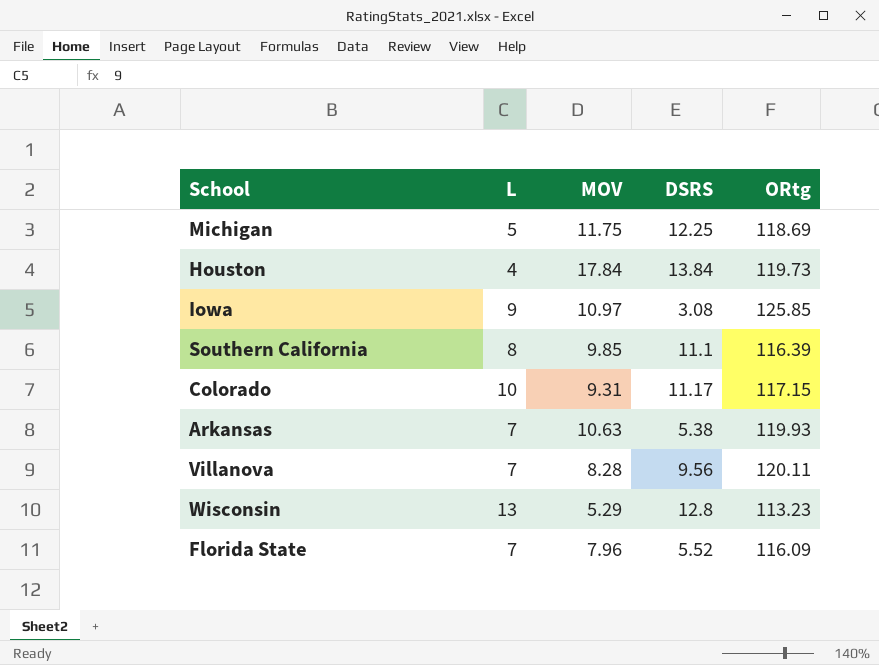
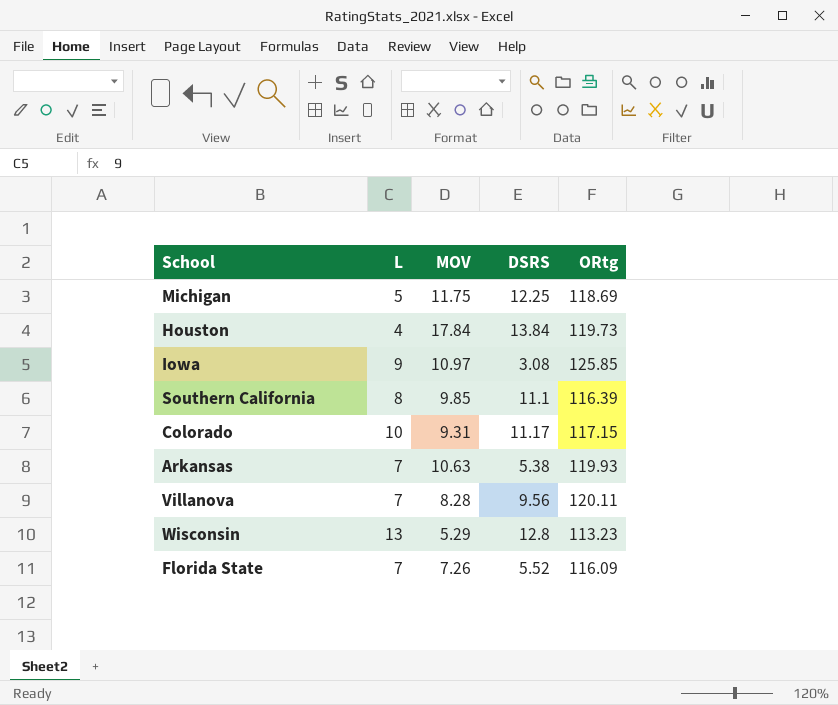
Florida State | MOV: 7.96 -> 7.26

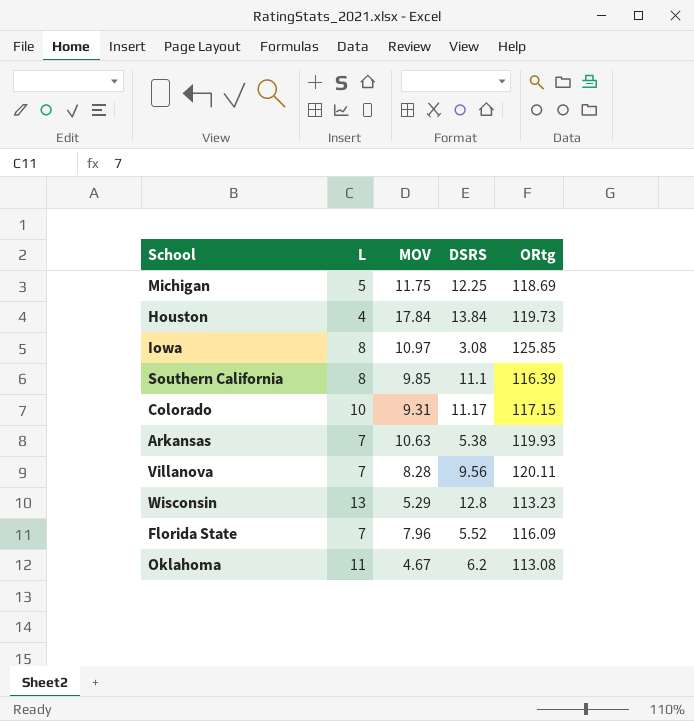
Iowa | L: 9 -> 8
Florida State | MOV: 7.26 -> 7.96
row Oklahoma: none -> 11 | 4.67 | 6.2 | 113.08

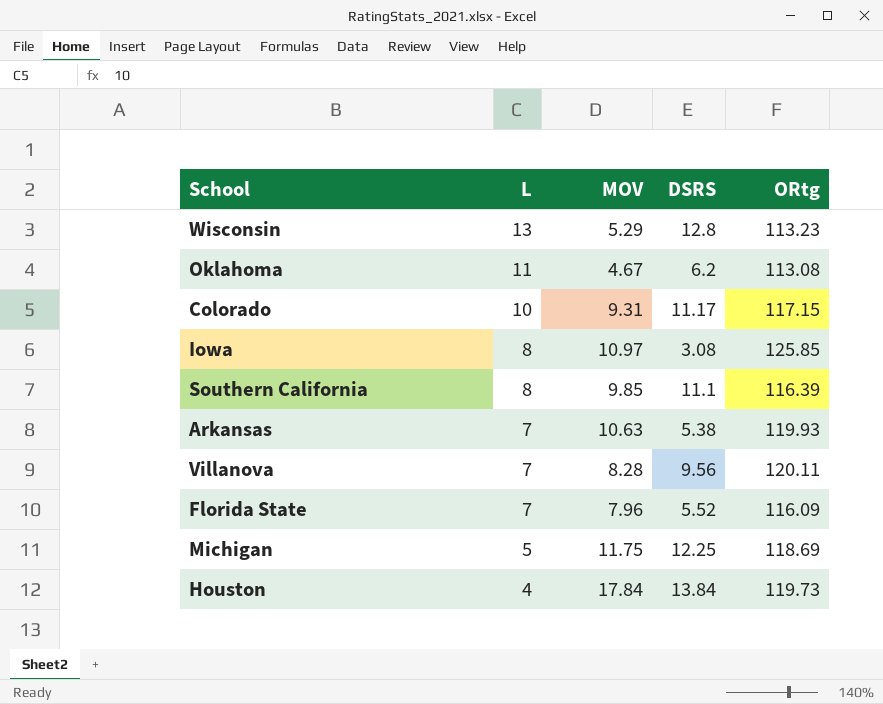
row order: none -> L descending

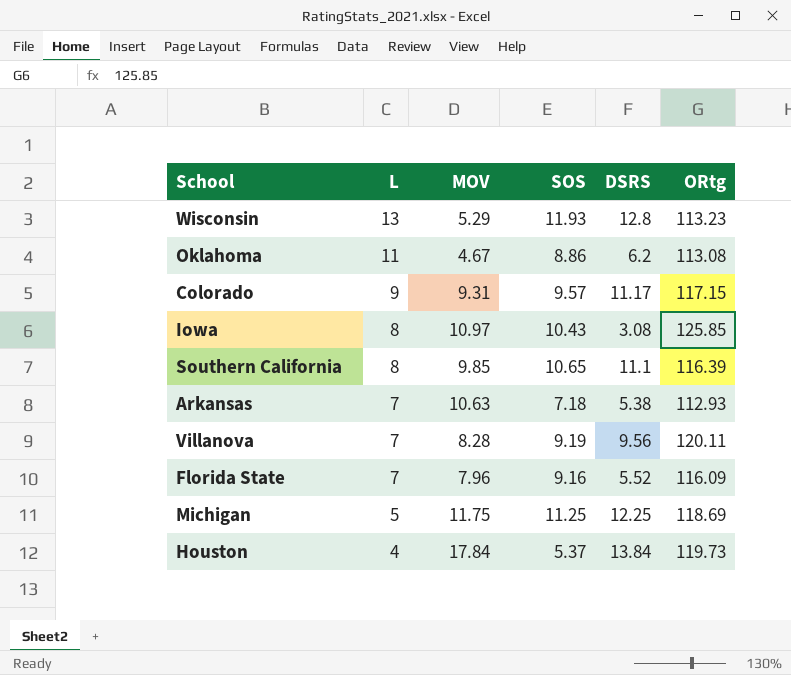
column SOS | position: none -> 4
Colorado | L: 10 -> 9
Arkansas | ORtg: 119.93 -> 112.93

